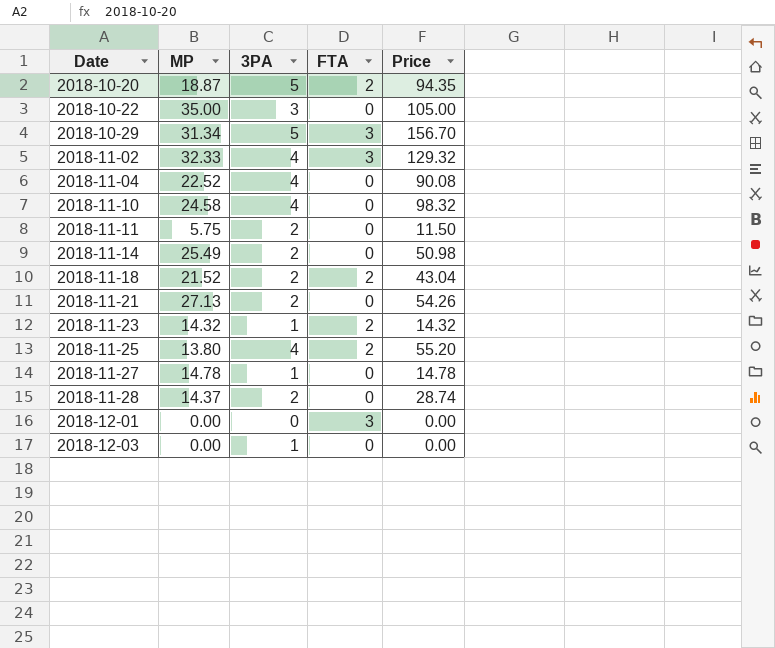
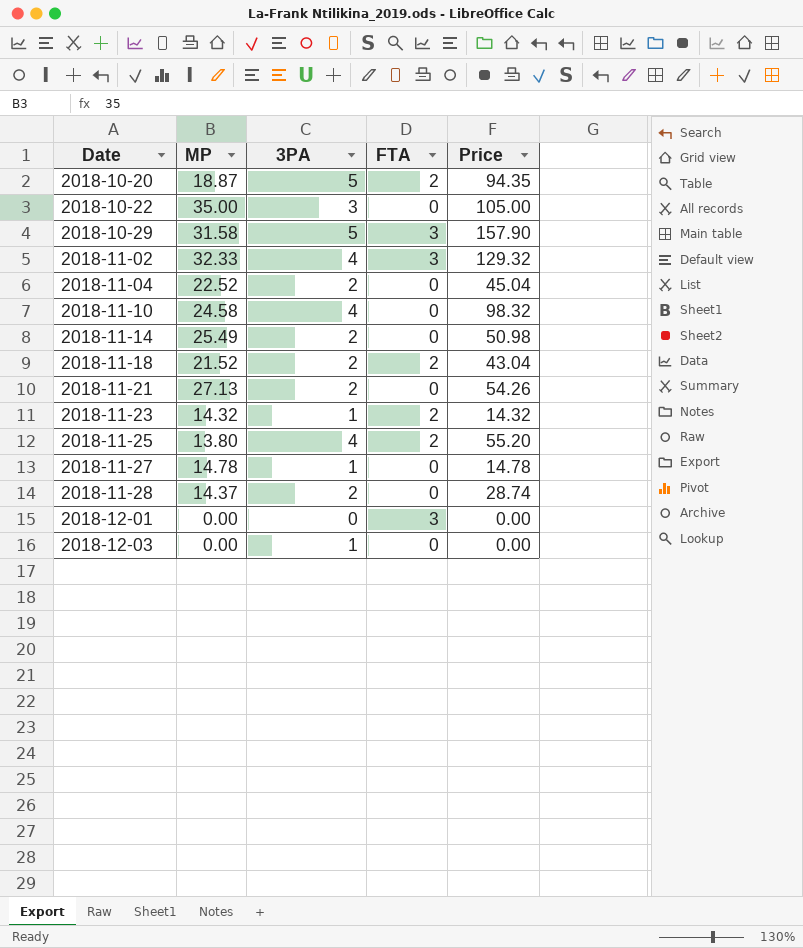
row 2018-11-11: 5.75 | 2 | 0 | 11.50 -> none
2018-10-29 | MP: 31.34 -> 31.58
2018-10-29 | Price: 156.70 -> 157.90
2018-11-04 | 3PA: 4 -> 2
2018-11-04 | Price: 90.08 -> 45.04

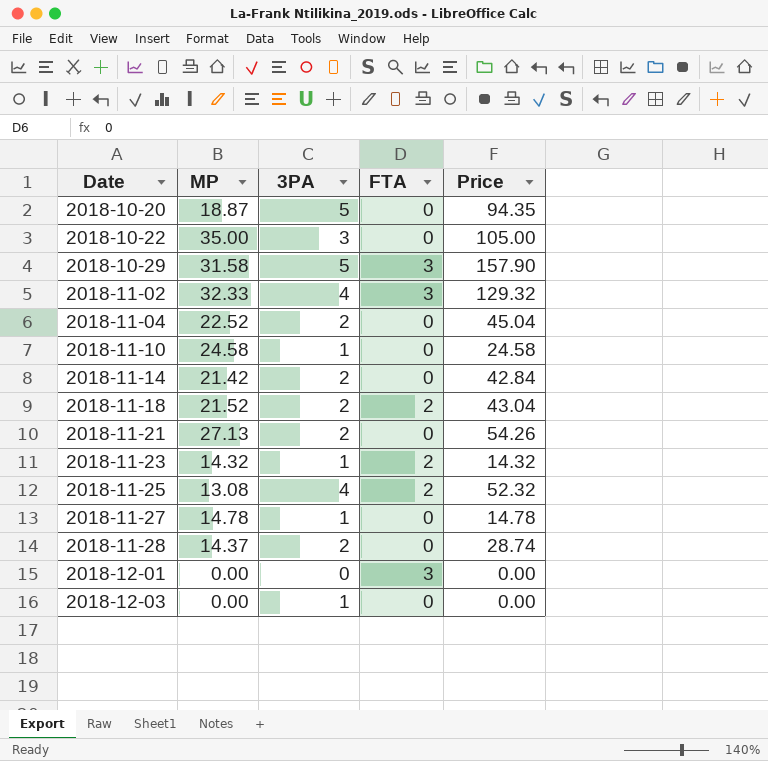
2018-10-20 | FTA: 2 -> 0
2018-11-10 | 3PA: 4 -> 1
2018-11-10 | Price: 98.32 -> 24.58
2018-11-14 | MP: 25.49 -> 21.42
2018-11-14 | Price: 50.98 -> 42.84
2018-11-25 | MP: 13.80 -> 13.08
2018-11-25 | Price: 55.20 -> 52.32

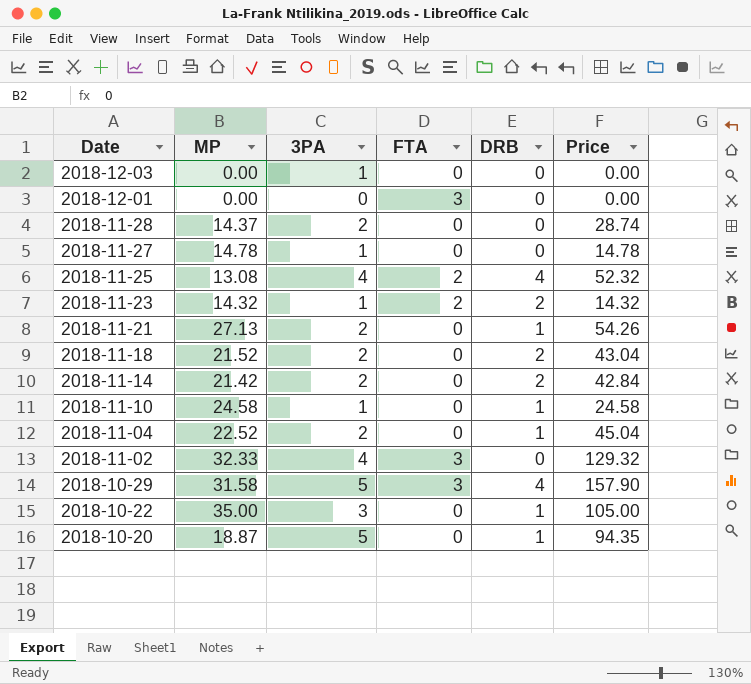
row order: Date ascending -> Date descending
column DRB | position: none -> 5
2018-11-18 | FTA: 2 -> 0

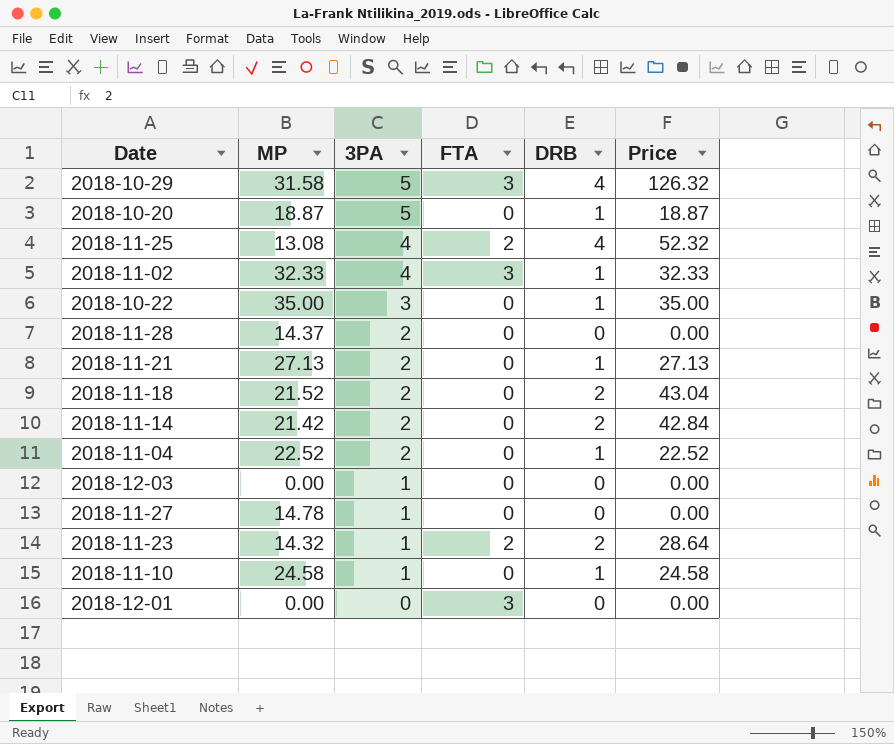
row order: Date descending -> 3PA descending
column Price | formula: [MP] * [3PA] -> [MP] * [DRB]
2018-11-02 | DRB: 0 -> 1

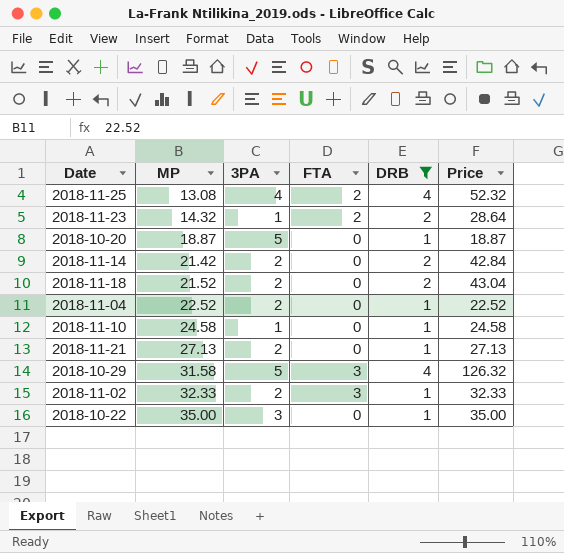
filter: none -> DRB != 0
row order: 3PA descending -> MP ascending
2018-11-02 | 3PA: 4 -> 2

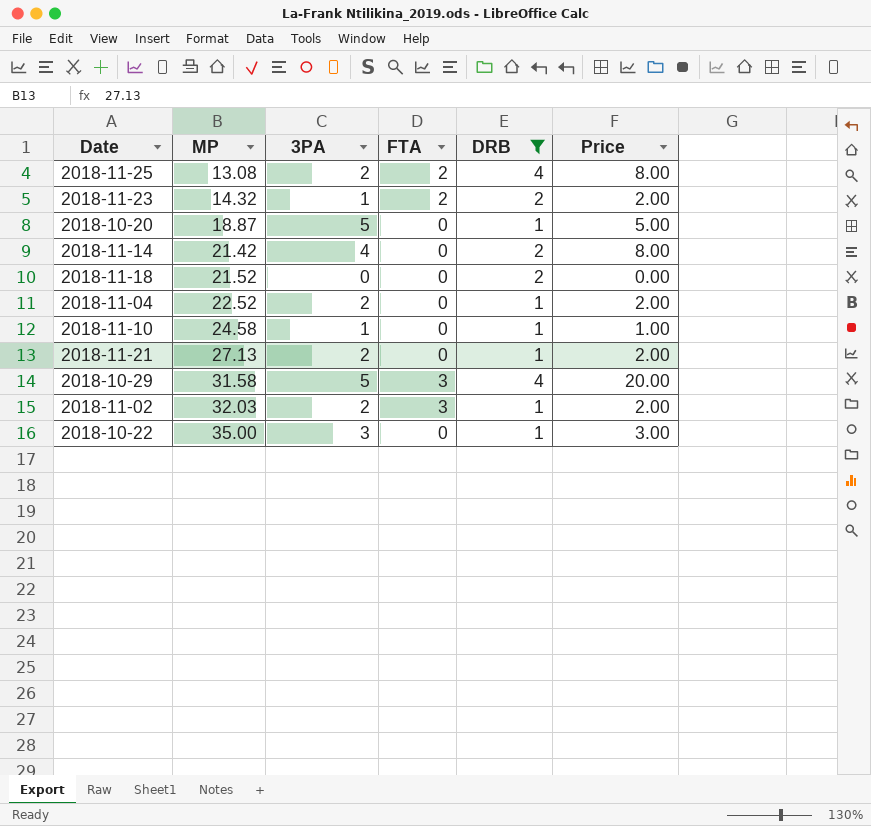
column Price | formula: [MP] * [DRB] -> [3PA] * [DRB]
2018-11-25 | 3PA: 4 -> 2
2018-11-14 | 3PA: 2 -> 4
2018-11-18 | 3PA: 2 -> 0
2018-11-02 | MP: 32.33 -> 32.03

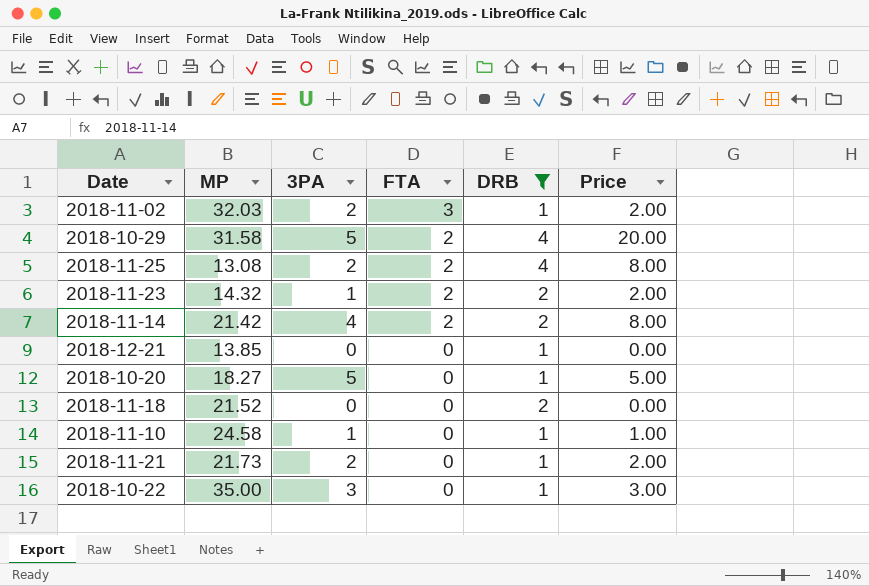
row order: MP ascending -> FTA descending
row 2018-11-04: 22.52 | 2 | 0 | 1 | 2.00 -> none
2018-10-29 | FTA: 3 -> 2
2018-11-14 | FTA: 0 -> 2
row 2018-12-21: none -> 13.85 | 0 | 0 | 1 | 0.00
2018-10-20 | MP: 18.87 -> 18.27
2018-11-21 | MP: 27.13 -> 21.73

